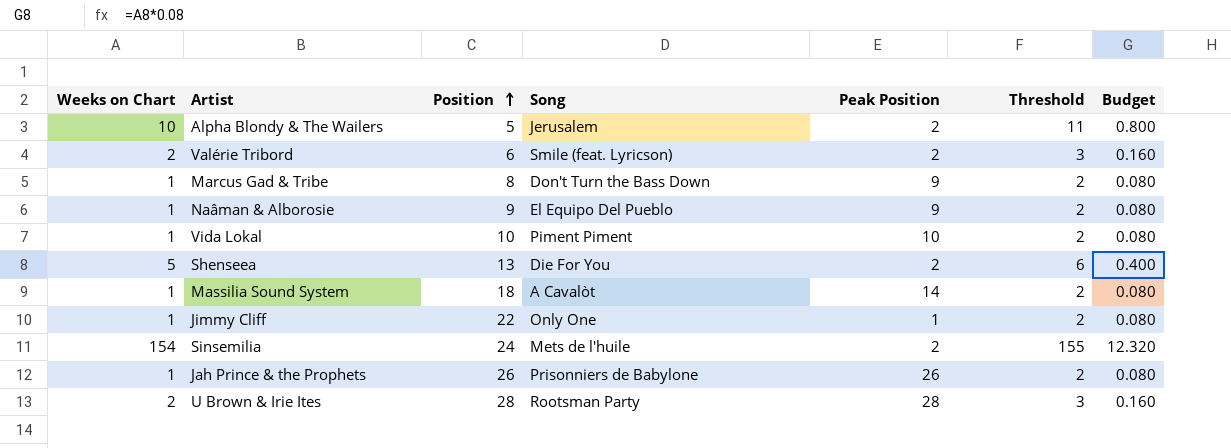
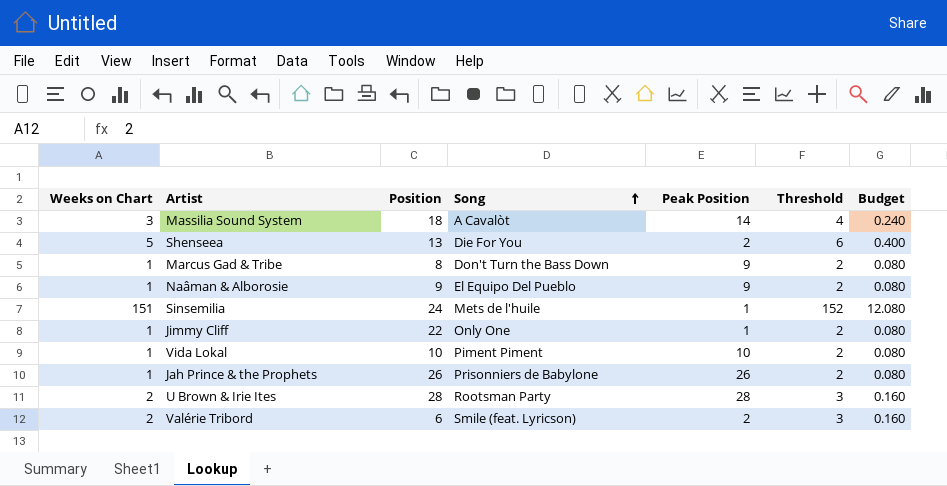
row order: Position ascending -> Song ascending
row Alpha Blondy & The Wailers: 10 | 5 | Jerusalem | 2 | 11 | 0.800 -> none
Massilia Sound System | Weeks on Chart: 1 -> 3
Massilia Sound System | Threshold: 2 -> 4
Massilia Sound System | Budget: 0.080 -> 0.240
Sinsemilia | Weeks on Chart: 154 -> 151
Sinsemilia | Peak Position: 2 -> 1
Sinsemilia | Threshold: 155 -> 152
Sinsemilia | Budget: 12.320 -> 12.080

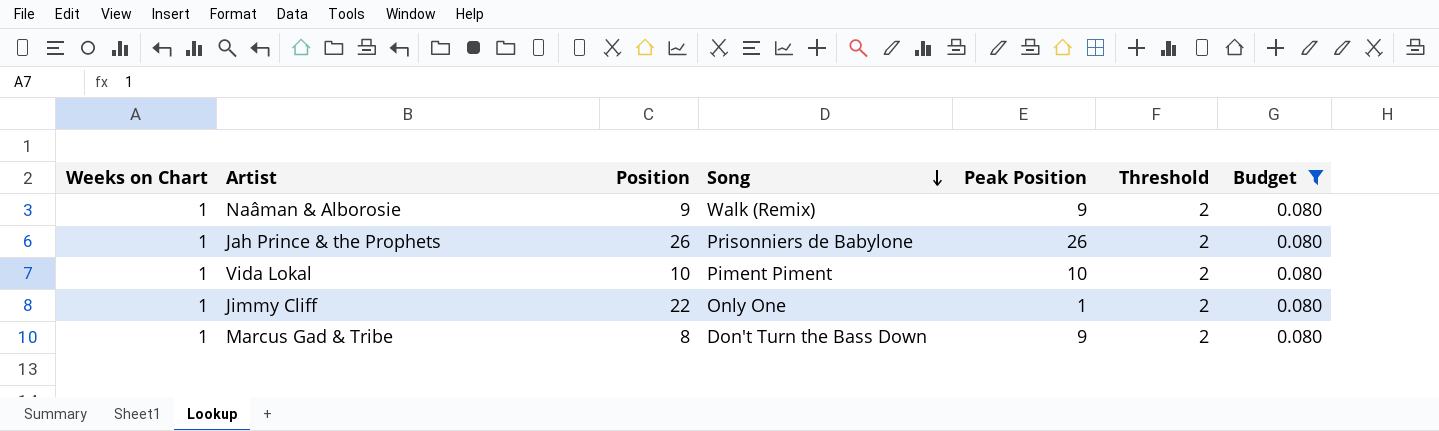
filter: none -> Budget = 0.080
row order: Song ascending -> Song descending
Naâman & Alborosie | Song: El Equipo Del Pueblo -> Walk (Remix)

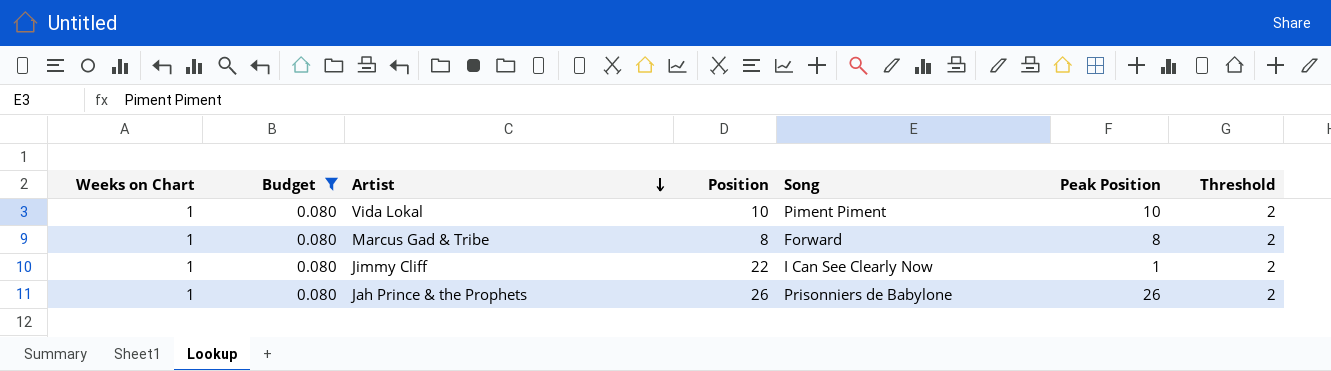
row order: Song descending -> Artist descending
column Budget | position: 7 -> 2
row Naâman & Alborosie: 1 | 9 | Walk (Remix) | 9 | 2 | 0.080 -> none
Marcus Gad & Tribe | Song: Don't Turn the Bass Down -> Forward
Marcus Gad & Tribe | Peak Position: 9 -> 8
Jimmy Cliff | Song: Only One -> I Can See Clearly Now

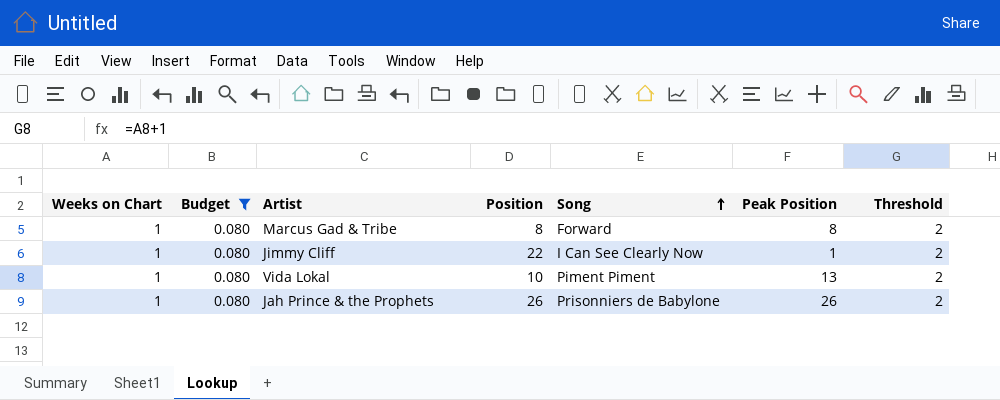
row order: Artist descending -> Song ascending
Vida Lokal | Peak Position: 10 -> 13

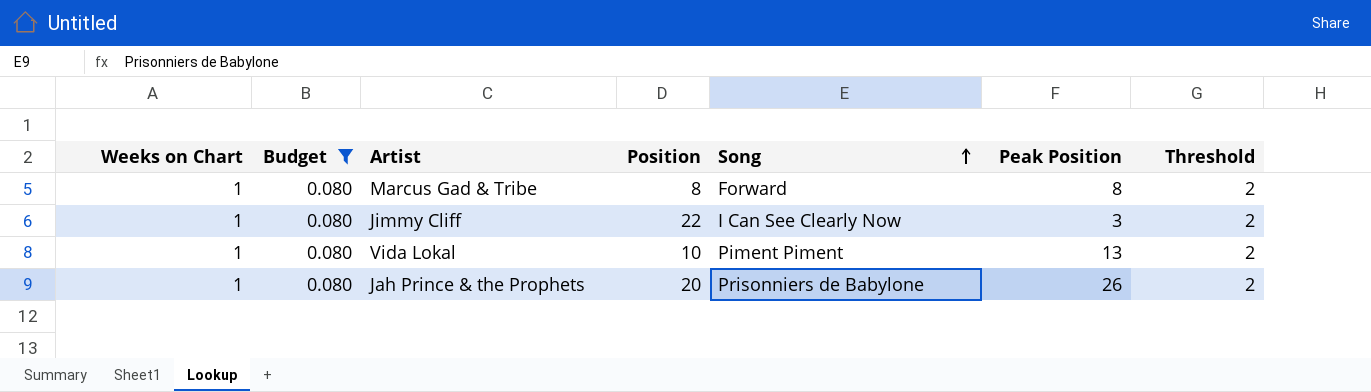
Jimmy Cliff | Peak Position: 1 -> 3
Jah Prince & the Prophets | Position: 26 -> 20

